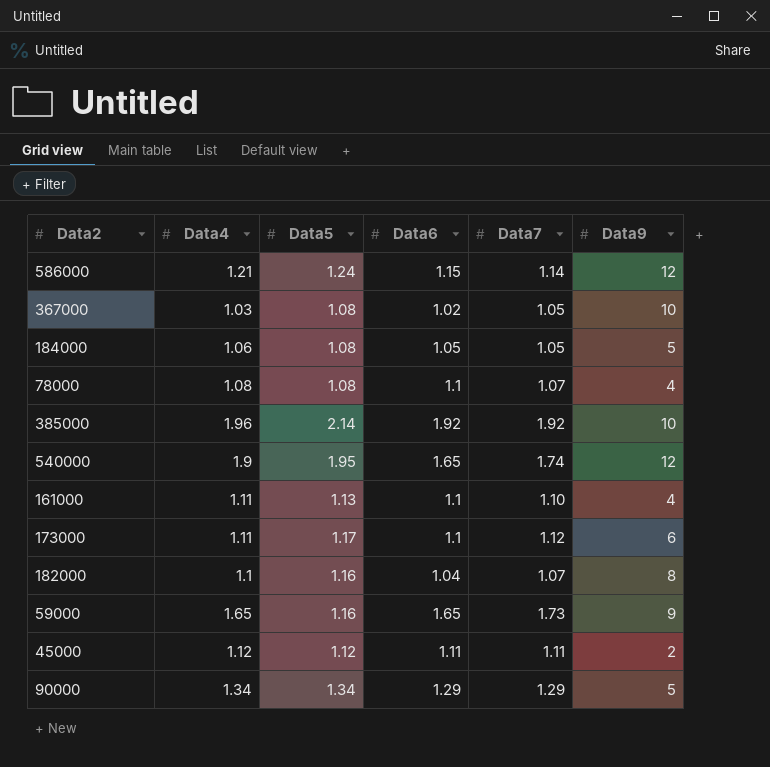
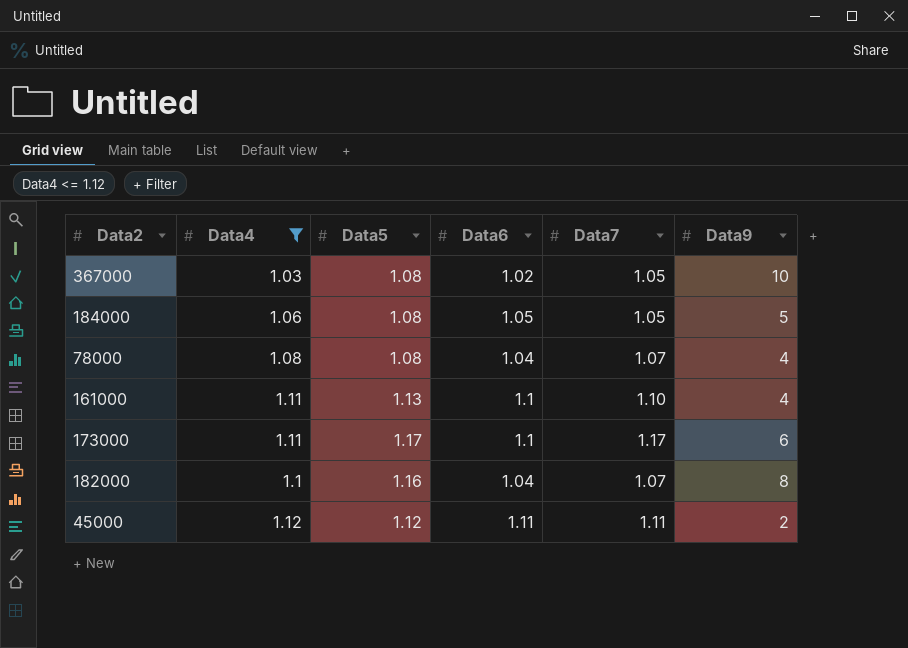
filter: none -> Data4 <= 1.12
78000 | Data6: 1.1 -> 1.04
173000 | Data7: 1.12 -> 1.17

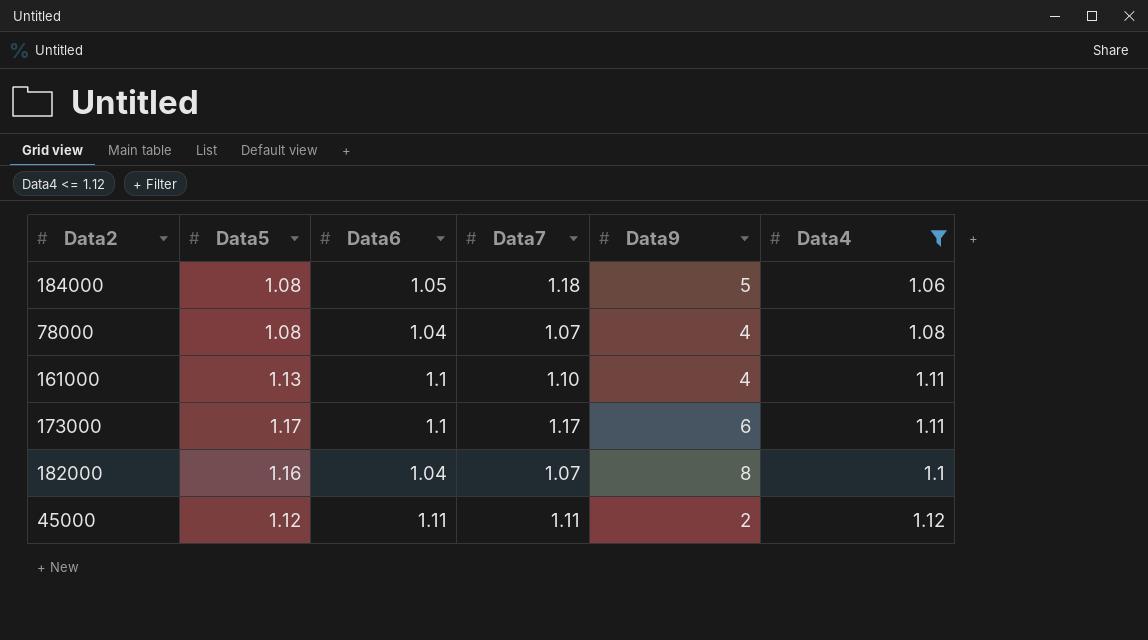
column Data4 | position: 2 -> 6
row 367000: 1.03 | 1.08 | 1.02 | 1.05 | 10 -> none
184000 | Data7: 1.05 -> 1.18

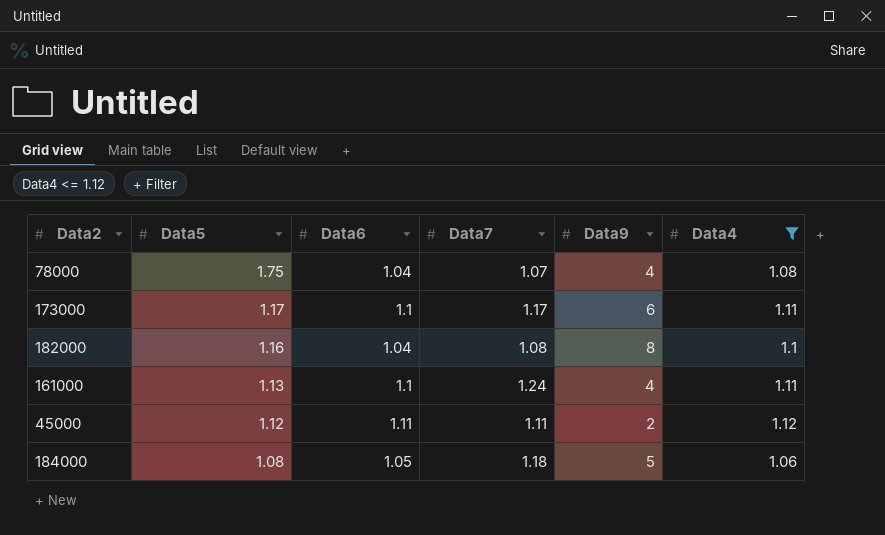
row order: none -> Data5 descending
78000 | Data5: 1.08 -> 1.75
182000 | Data7: 1.07 -> 1.08
161000 | Data7: 1.10 -> 1.24

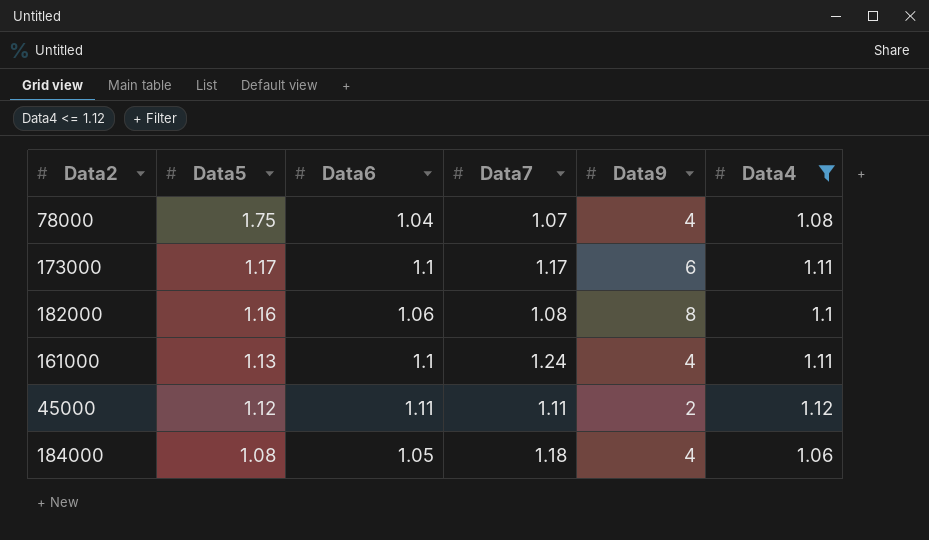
182000 | Data6: 1.04 -> 1.06
184000 | Data9: 5 -> 4

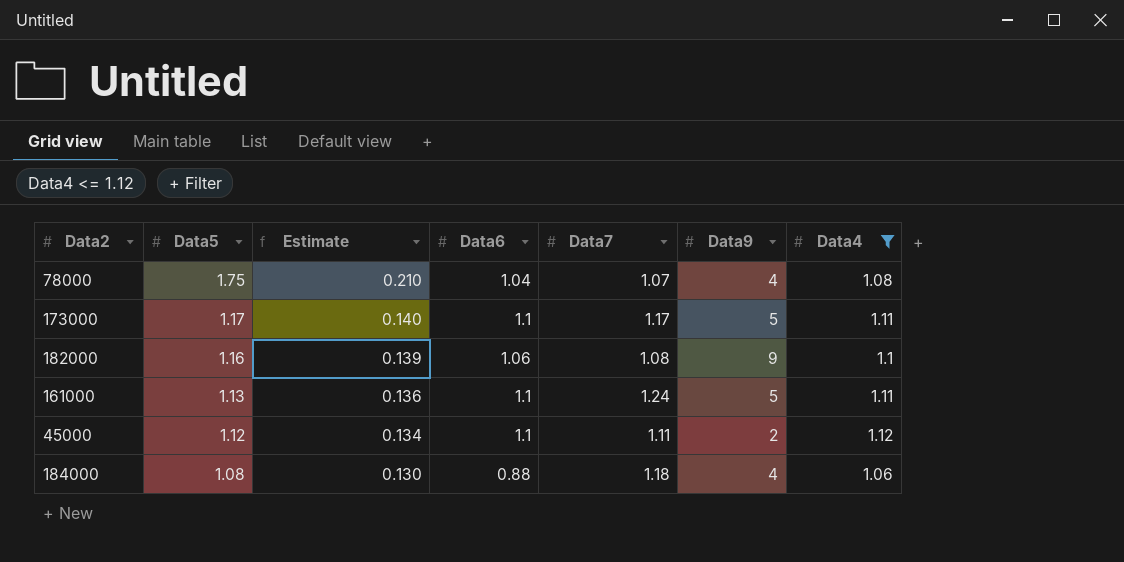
column Estimate | formula: none -> [Data5] * 0.12
173000 | Data9: 6 -> 5
182000 | Data9: 8 -> 9
161000 | Data9: 4 -> 5
45000 | Data6: 1.11 -> 1.1
184000 | Data6: 1.05 -> 0.88

